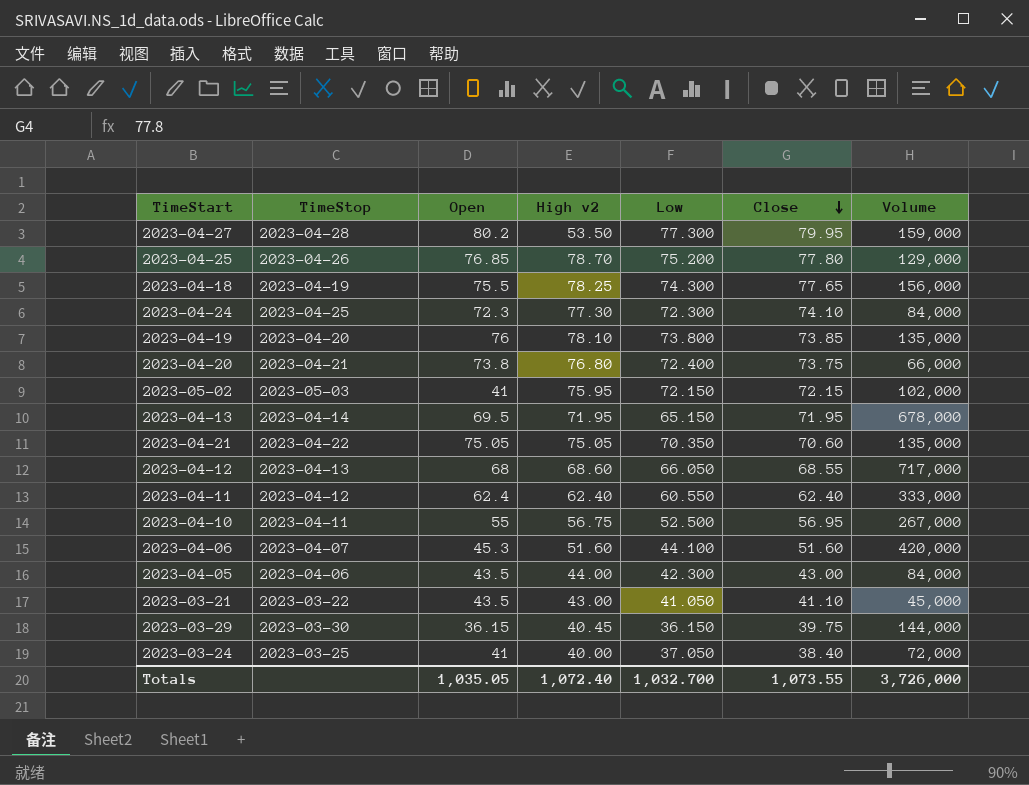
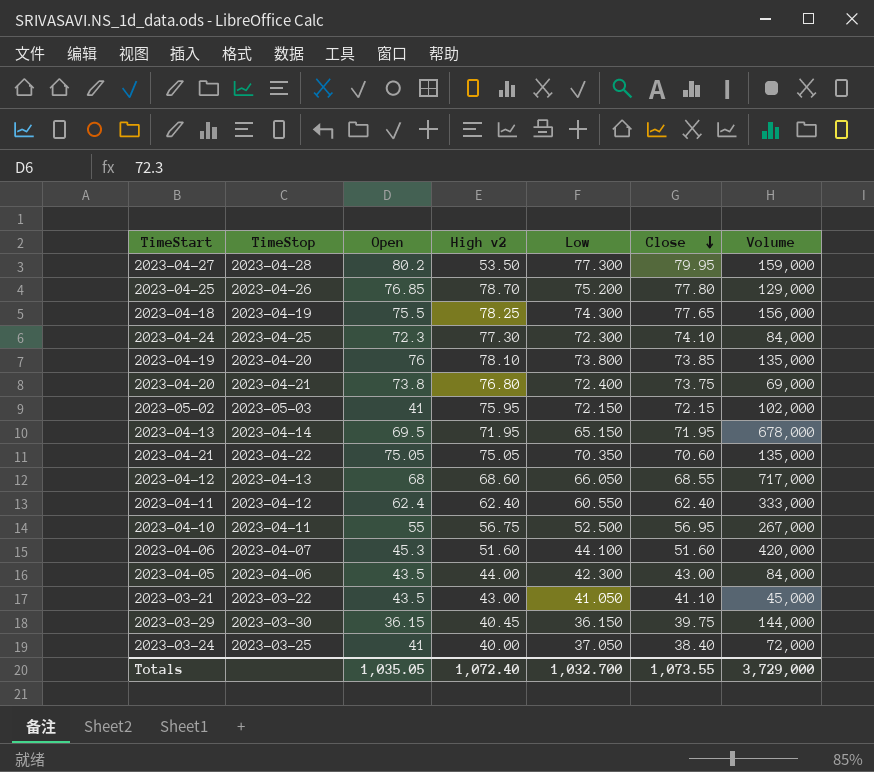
2023-04-20 | Volume: 66,000 -> 69,000
Totals | Volume: 3,726,000 -> 3,729,000

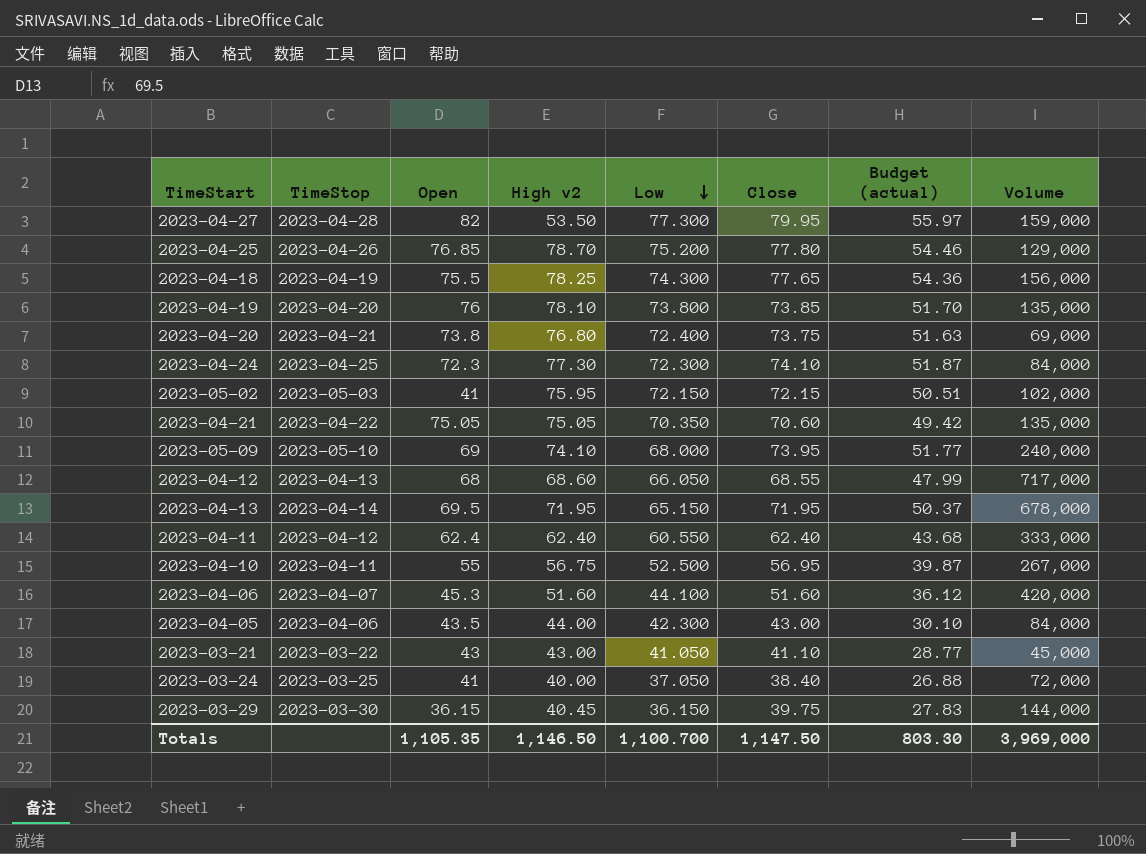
row order: Close descending -> Low descending
column Budget (actual) | formula: none -> [Close] * 0.7
2023-04-27 | Open: 80.2 -> 82
row 2023-05-09: none -> 2023-05-10 | 69 | 74.10 | 68.000 | 73.95 | 51.77 | 240,000
2023-03-21 | Open: 43.5 -> 43
Totals | Open: 1,035.05 -> 1,105.35
Totals | High v2: 1,072.40 -> 1,146.50
Totals | Low: 1,032.700 -> 1,100.700
Totals | Close: 1,073.55 -> 1,147.50
Totals | Volume: 3,729,000 -> 3,969,000

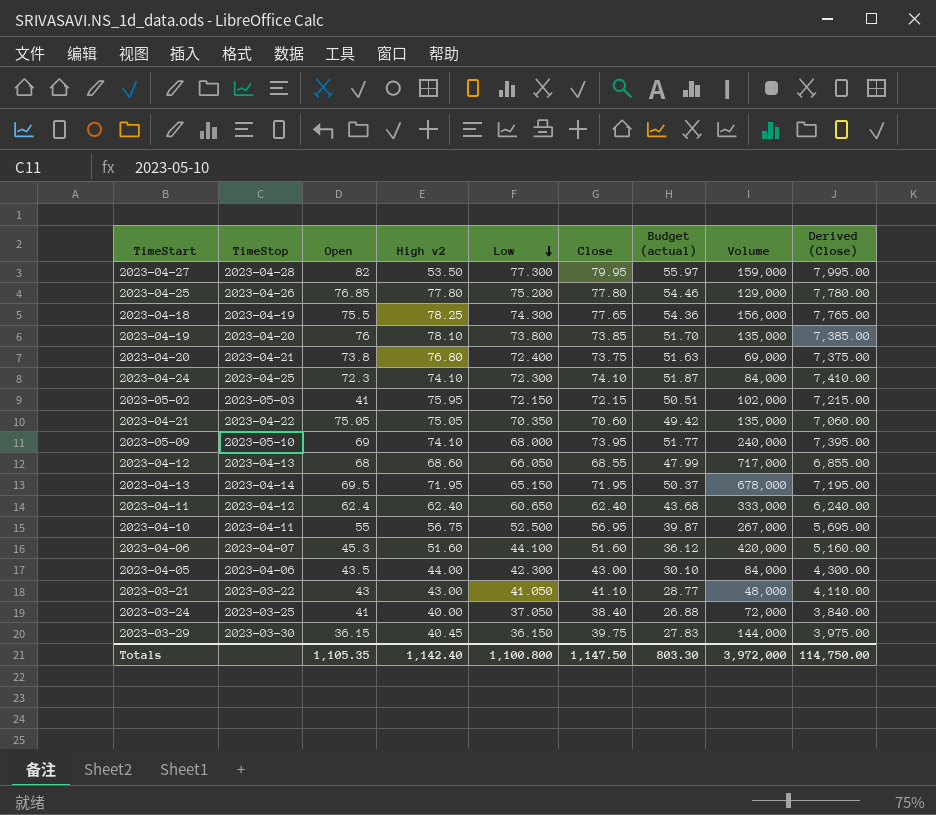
column Derived (Close) | formula: none -> [Close] * 100
2023-04-25 | High v2: 78.70 -> 77.80
2023-04-24 | High v2: 77.30 -> 74.10
2023-04-11 | Low: 60.550 -> 60.650
2023-03-21 | Volume: 45,000 -> 48,000
Totals | High v2: 1,146.50 -> 1,142.40
Totals | Low: 1,100.700 -> 1,100.800
Totals | Volume: 3,969,000 -> 3,972,000

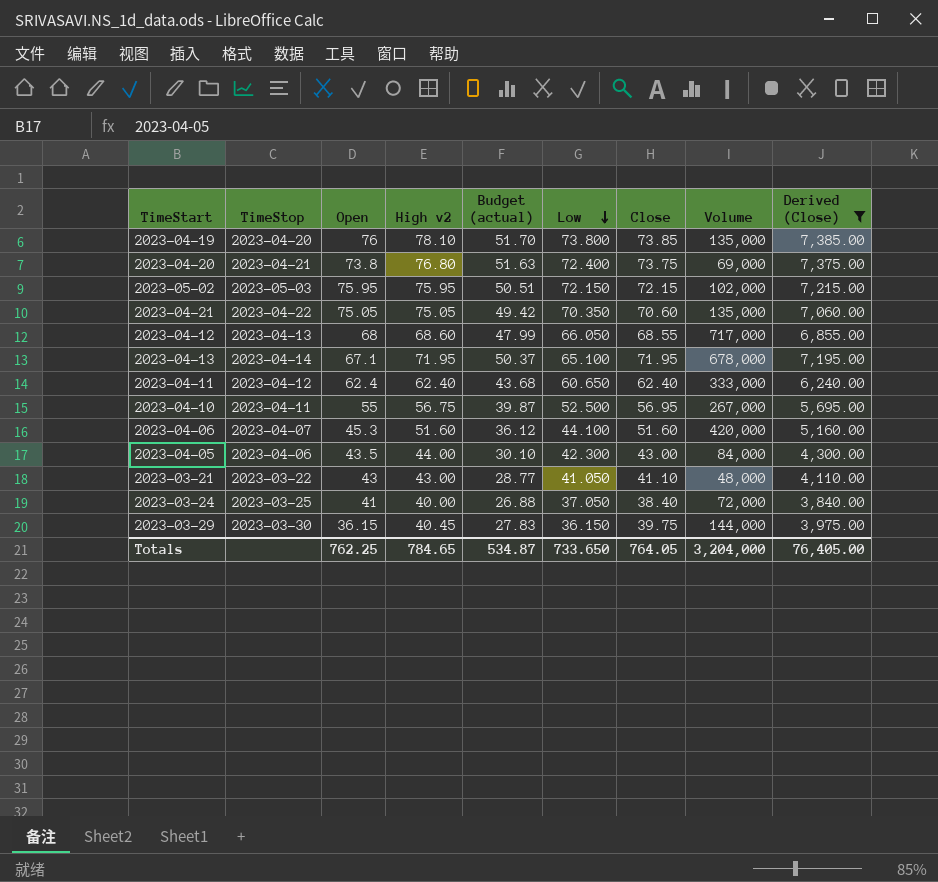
filter: none -> Derived (Close) <= 7,385.00
column Budget (actual) | position: 7 -> 5
2023-05-02 | Open: 41 -> 75.95
2023-04-13 | Open: 69.5 -> 67.1
2023-04-13 | Low: 65.150 -> 65.100
Totals | Open: 1,105.35 -> 762.25
Totals | High v2: 1,142.40 -> 784.65
Totals | Budget (actual): 803.30 -> 534.87
Totals | Low: 1,100.800 -> 733.650
Totals | Close: 1,147.50 -> 764.05
Totals | Volume: 3,972,000 -> 3,204,000
Totals | Derived (Close): 114,750.00 -> 76,405.00

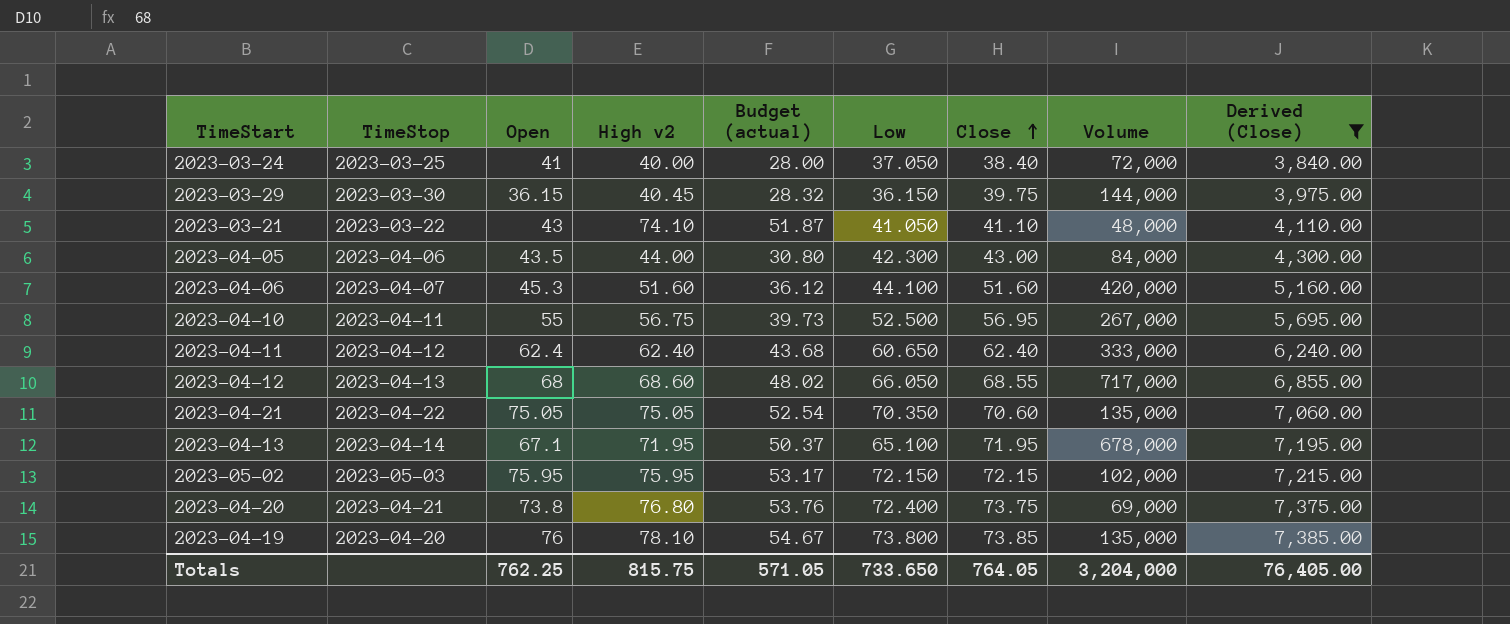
row order: Low descending -> Close ascending
column Budget (actual) | formula: [Close] * 0.7 -> [High v2] * 0.7
2023-03-21 | High v2: 43.00 -> 74.10
Totals | High v2: 784.65 -> 815.75
Totals | Budget (actual): 534.87 -> 571.05

